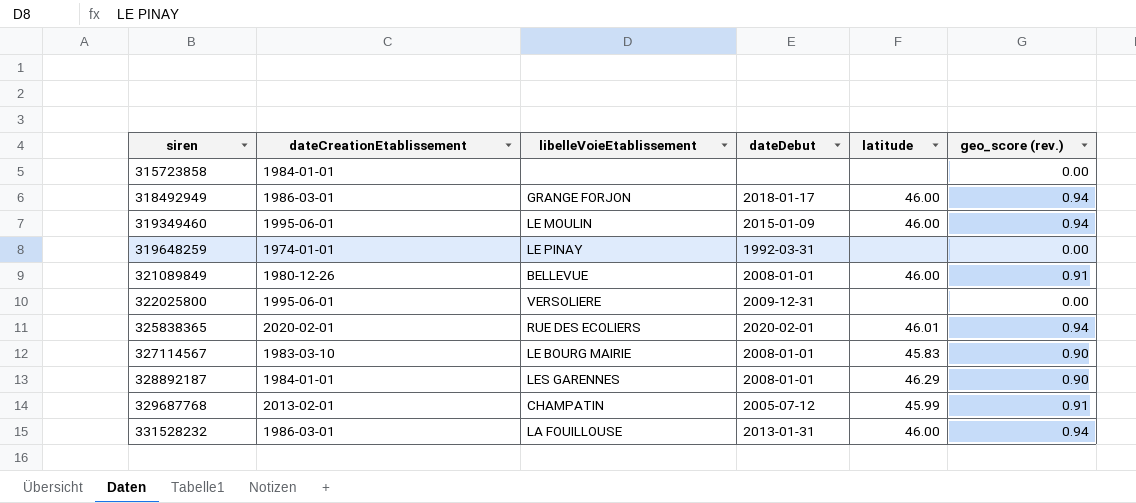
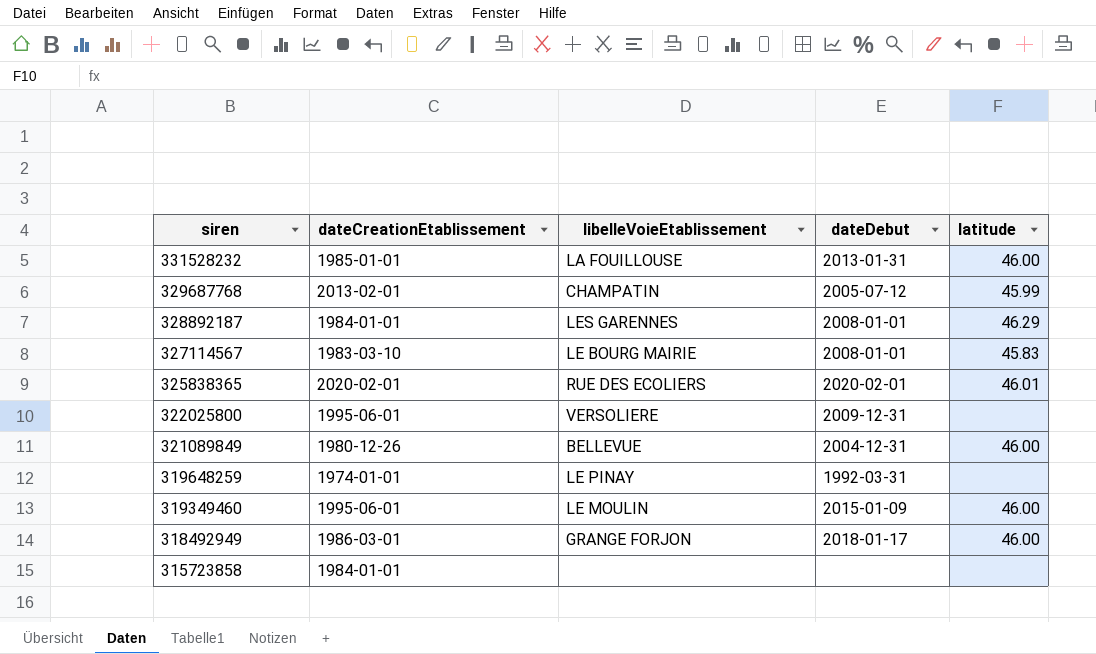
row order: siren ascending -> siren descending
column geo_score (rev.) | position: 6 -> none
331528232 | dateCreationEtablissement: 1986-03-01 -> 1985-01-01
321089849 | dateDebut: 2008-01-01 -> 2004-12-31

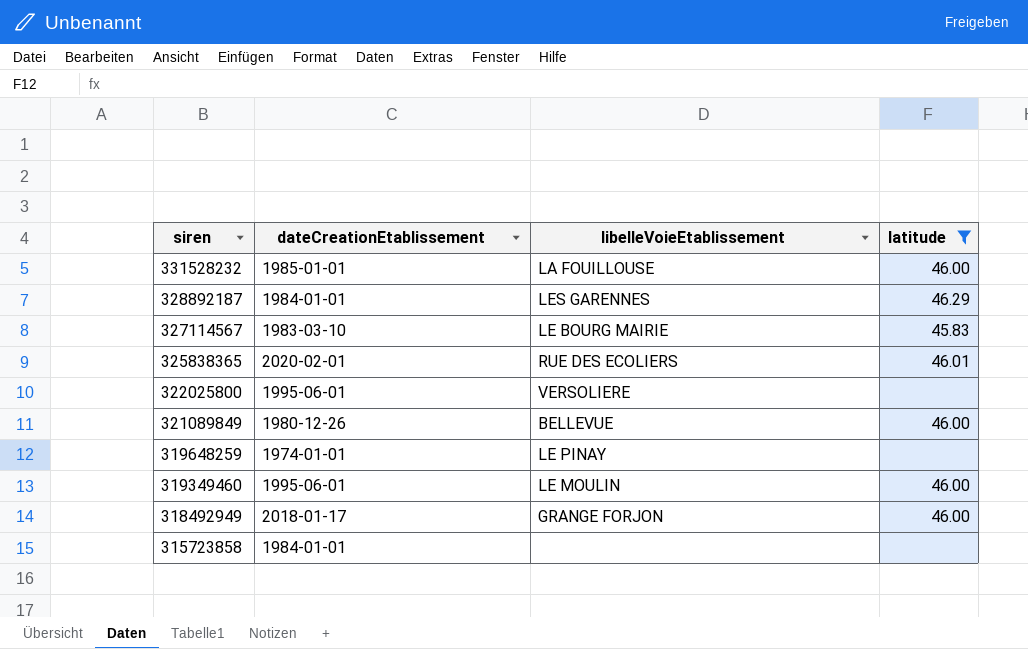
filter: none -> latitude != 45.99
column dateDebut | position: 4 -> none
318492949 | dateCreationEtablissement: 1986-03-01 -> 2018-01-17

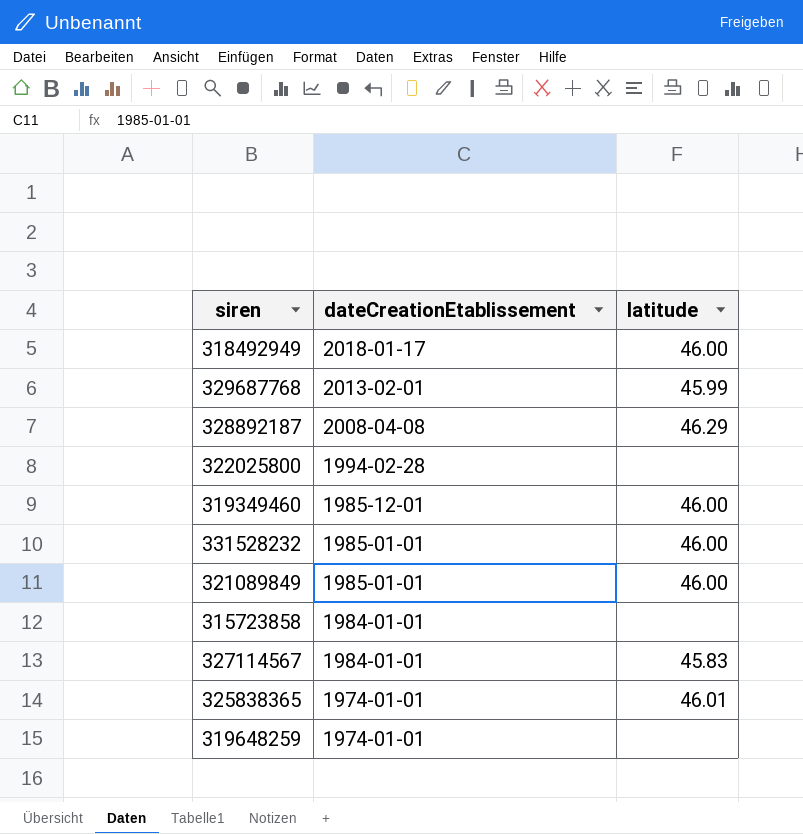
filter: latitude != 45.99 -> none
row order: siren descending -> dateCreationEtablissement descending
column libelleVoieEtablissement | position: 3 -> none
328892187 | dateCreationEtablissement: 1984-01-01 -> 2008-04-08
322025800 | dateCreationEtablissement: 1995-06-01 -> 1994-02-28
319349460 | dateCreationEtablissement: 1995-06-01 -> 1985-12-01
321089849 | dateCreationEtablissement: 1980-12-26 -> 1985-01-01
327114567 | dateCreationEtablissement: 1983-03-10 -> 1984-01-01
325838365 | dateCreationEtablissement: 2020-02-01 -> 1974-01-01

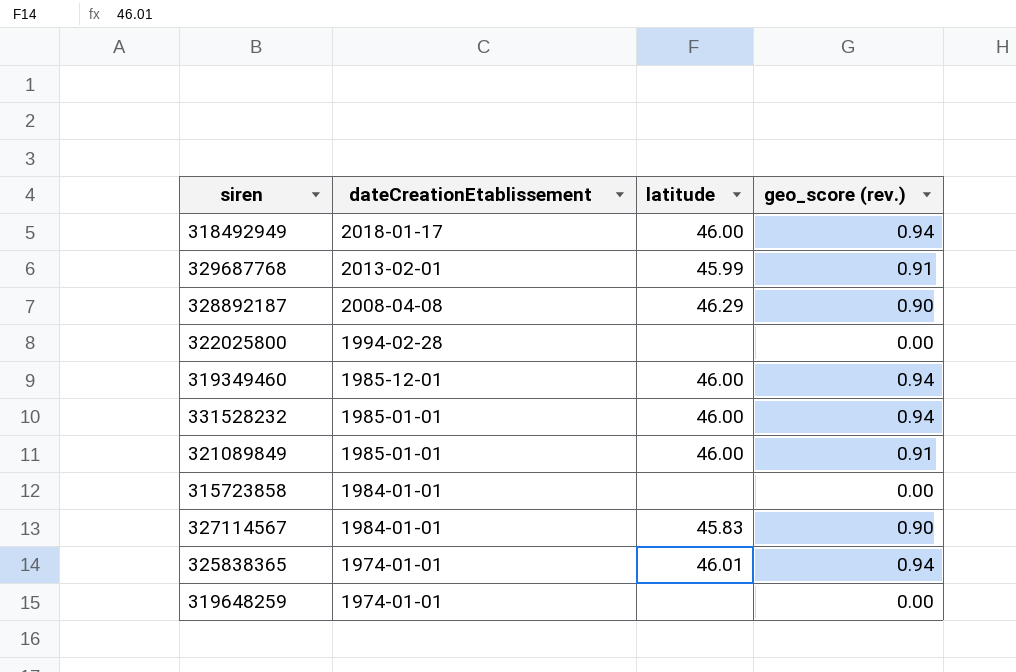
column geo_score (rev.) | position: none -> 4

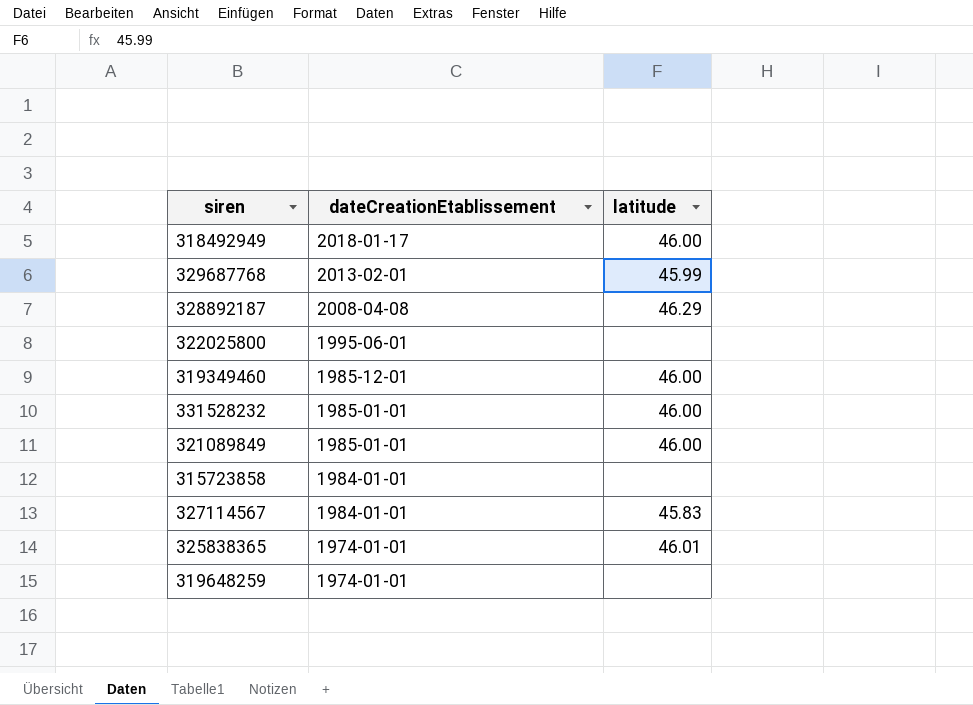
column geo_score (rev.) | position: 4 -> none
322025800 | dateCreationEtablissement: 1994-02-28 -> 1995-06-01

